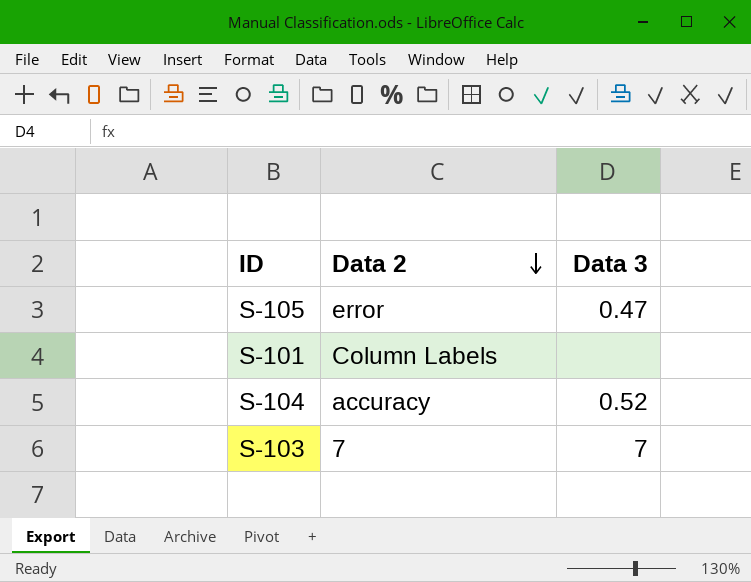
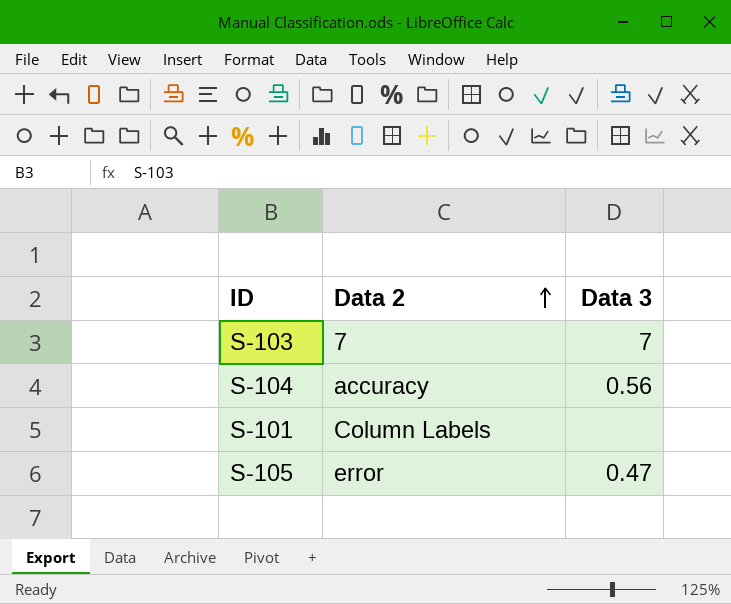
row order: Data 2 descending -> Data 2 ascending
S-104 | Data 3: 0.52 -> 0.56

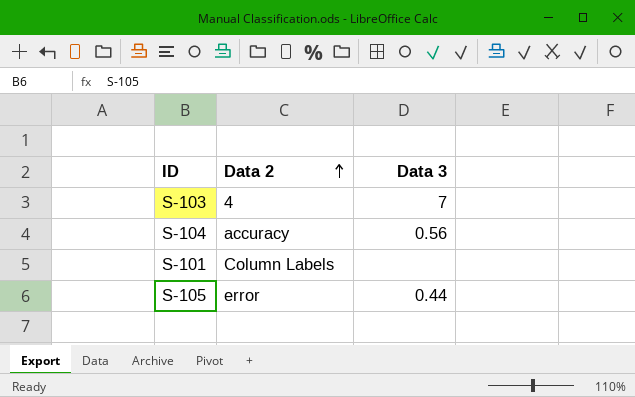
S-103 | Data 2: 7 -> 4
S-105 | Data 3: 0.47 -> 0.44

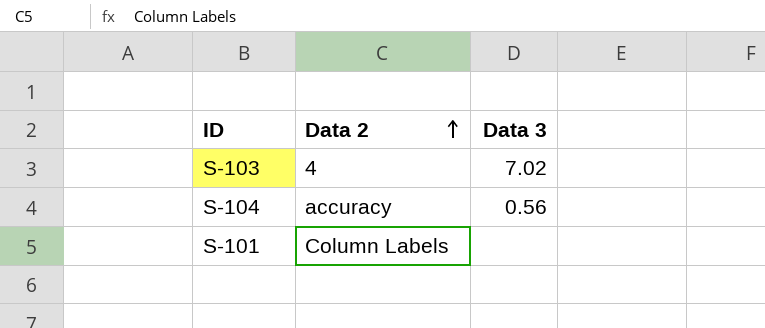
row S-105: error | 0.44 -> none
S-103 | Data 3: 7 -> 7.02

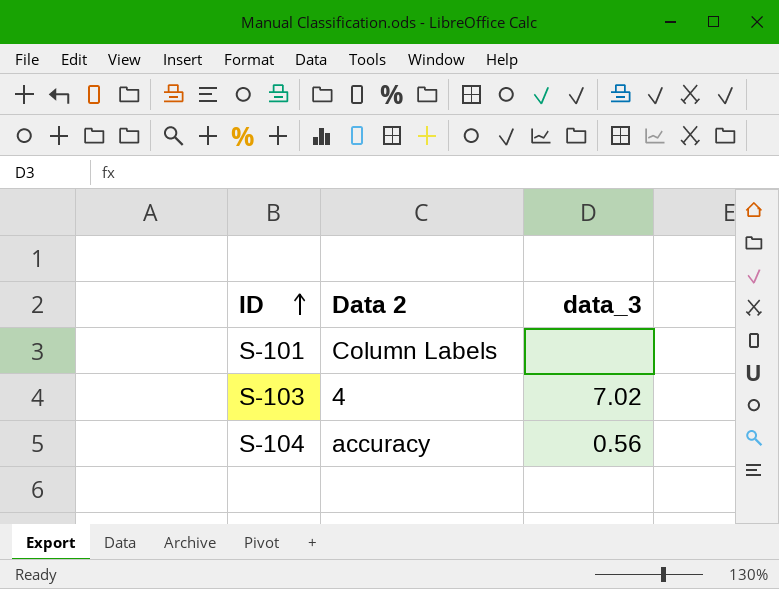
row order: Data 2 ascending -> ID ascending
column name: Data 3 -> data_3

